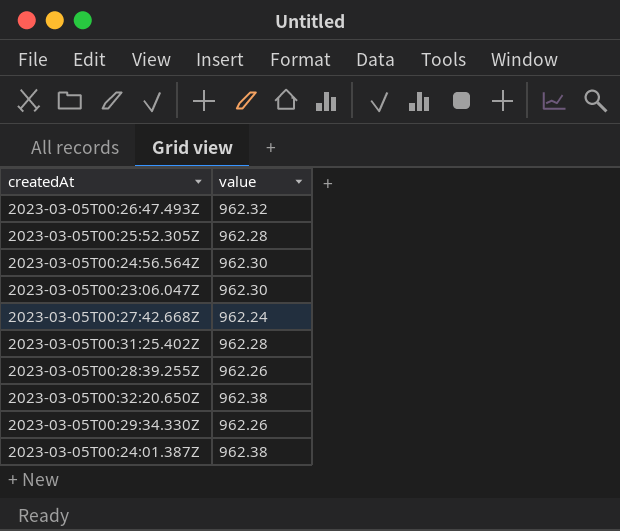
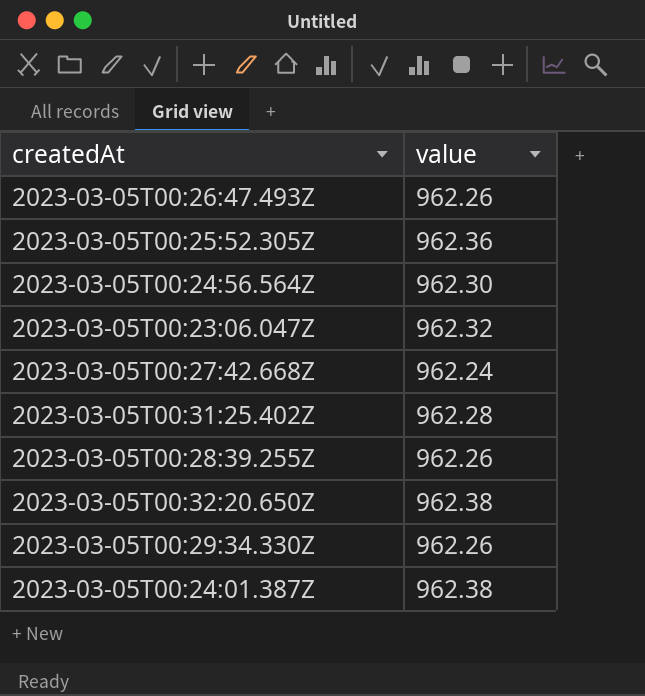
2023-03-05T00:26:47.493Z | value: 962.32 -> 962.26
2023-03-05T00:25:52.305Z | value: 962.28 -> 962.36
2023-03-05T00:23:06.047Z | value: 962.30 -> 962.32

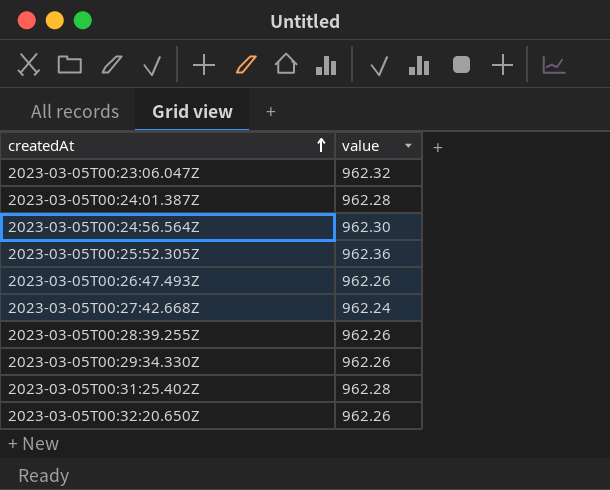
row order: none -> createdAt ascending
2023-03-05T00:24:01.387Z | value: 962.38 -> 962.28
2023-03-05T00:32:20.650Z | value: 962.38 -> 962.26

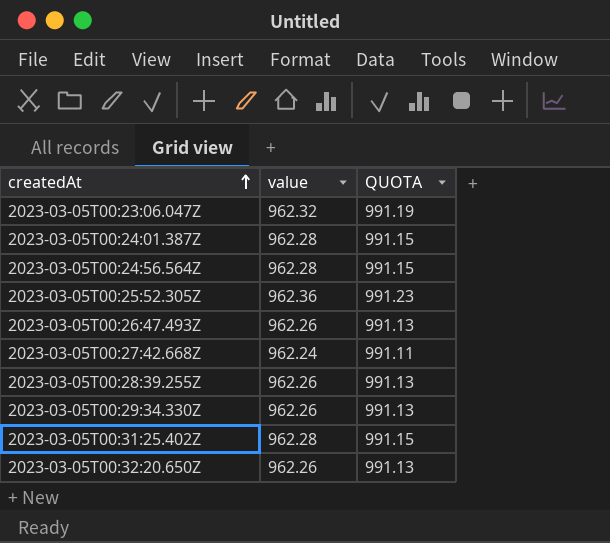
column QUOTA | formula: none -> [value] * 1.03
2023-03-05T00:24:56.564Z | value: 962.30 -> 962.28

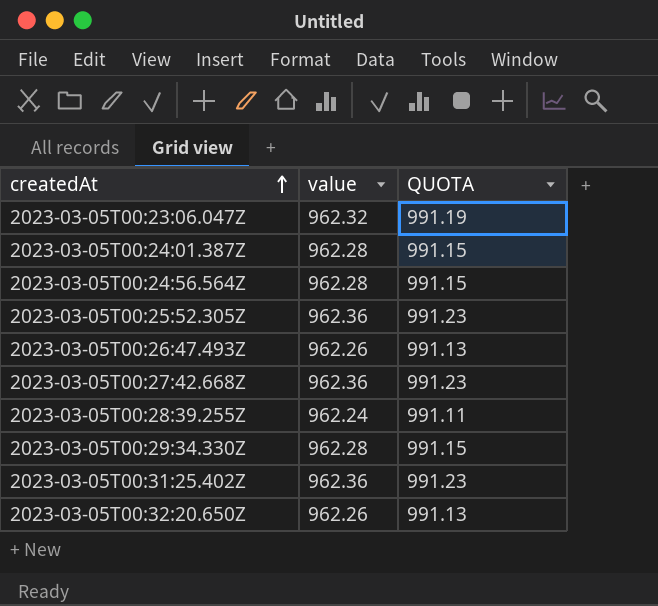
2023-03-05T00:27:42.668Z | value: 962.24 -> 962.36
2023-03-05T00:27:42.668Z | QUOTA: 991.11 -> 991.23
2023-03-05T00:28:39.255Z | value: 962.26 -> 962.24
2023-03-05T00:28:39.255Z | QUOTA: 991.13 -> 991.11
2023-03-05T00:29:34.330Z | value: 962.26 -> 962.28
2023-03-05T00:29:34.330Z | QUOTA: 991.13 -> 991.15
2023-03-05T00:31:25.402Z | value: 962.28 -> 962.36
2023-03-05T00:31:25.402Z | QUOTA: 991.15 -> 991.23

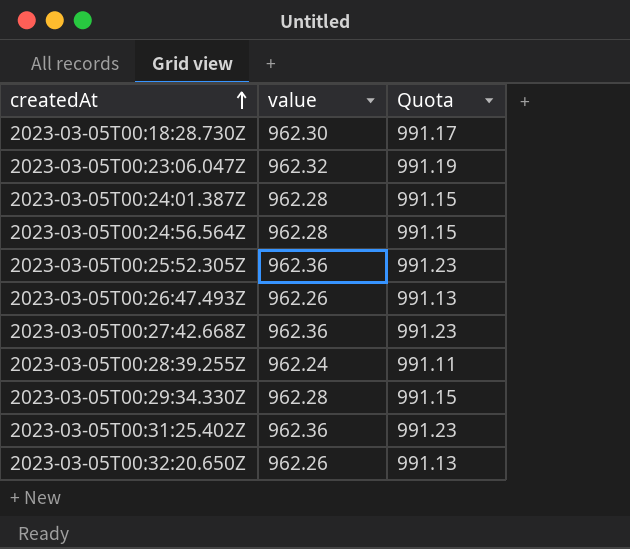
column name: QUOTA -> Quota
row 2023-03-05T00:18:28.730Z: none -> 962.30 | 991.17

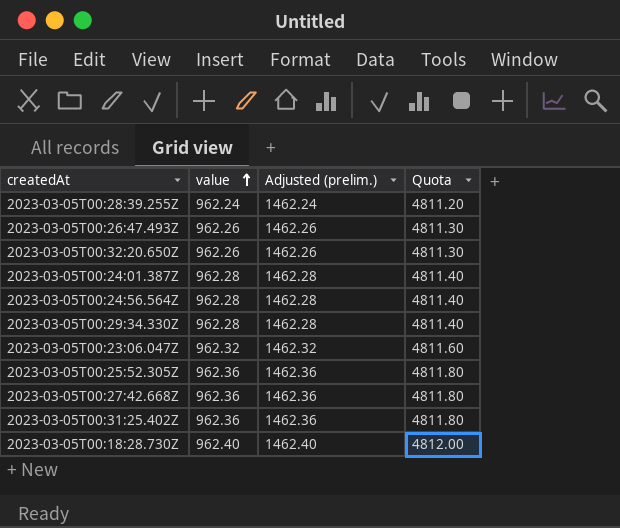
row order: createdAt ascending -> value ascending
column Adjusted (prelim.) | formula: none -> [value] + 500
column Quota | formula: [value] * 1.03 -> [value] * 5
2023-03-05T00:18:28.730Z | value: 962.30 -> 962.40

